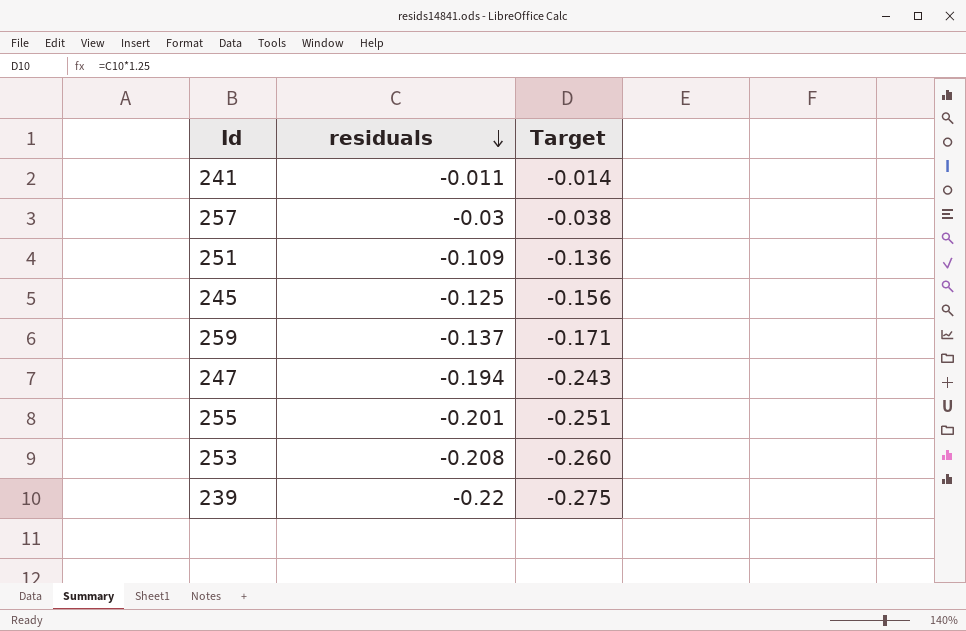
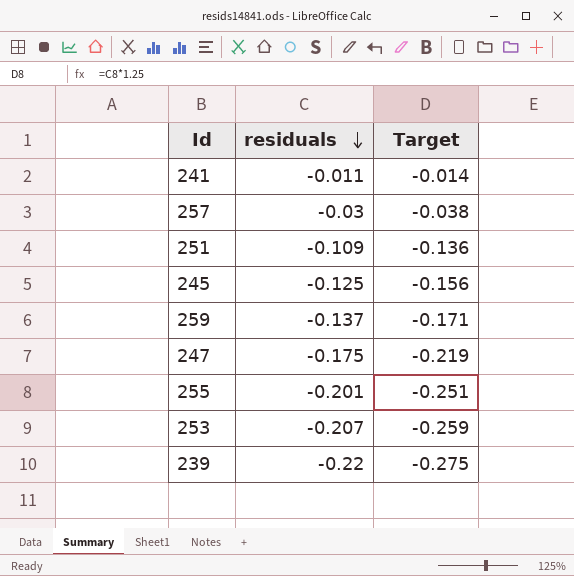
247 | residuals: -0.194 -> -0.175
247 | Target: -0.243 -> -0.219
253 | residuals: -0.208 -> -0.207
253 | Target: -0.260 -> -0.259

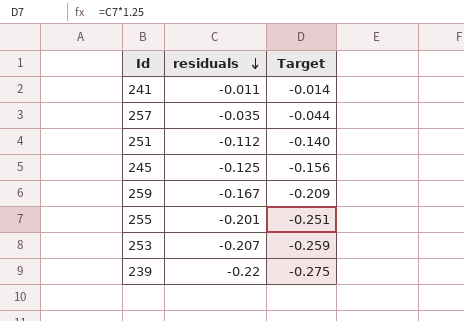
row 247: -0.175 | -0.219 -> none
257 | residuals: -0.03 -> -0.035
257 | Target: -0.038 -> -0.044
251 | residuals: -0.109 -> -0.112
251 | Target: -0.136 -> -0.140
259 | residuals: -0.137 -> -0.167
259 | Target: -0.171 -> -0.209

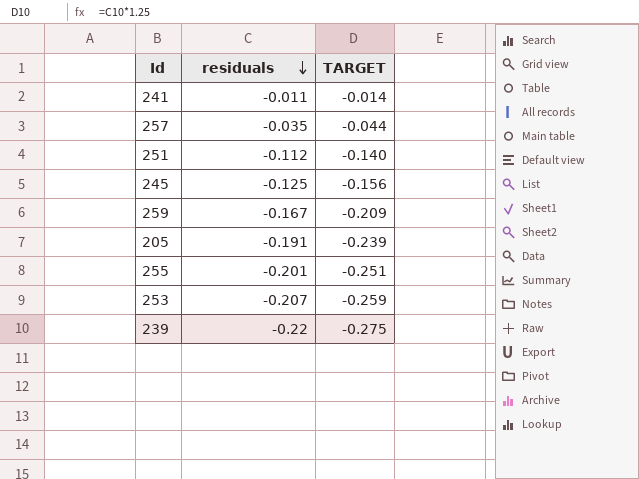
column name: Target -> TARGET
row 205: none -> -0.191 | -0.239

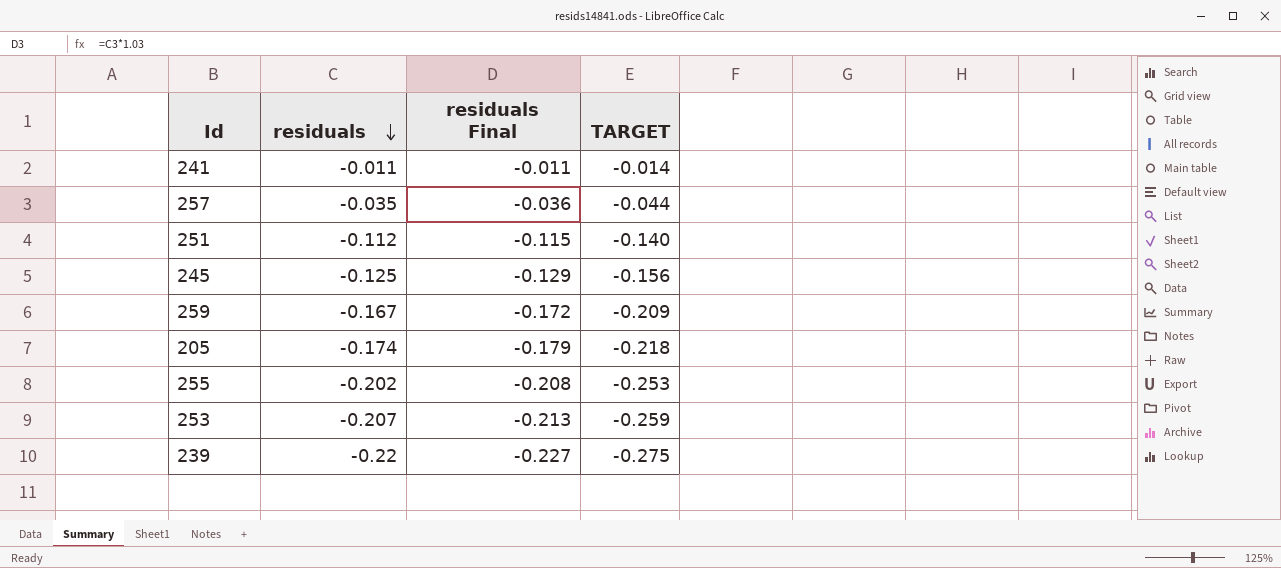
column residuals Final | formula: none -> [residuals] * 1.03
205 | residuals: -0.191 -> -0.174
205 | TARGET: -0.239 -> -0.218
255 | residuals: -0.201 -> -0.202
255 | TARGET: -0.251 -> -0.253

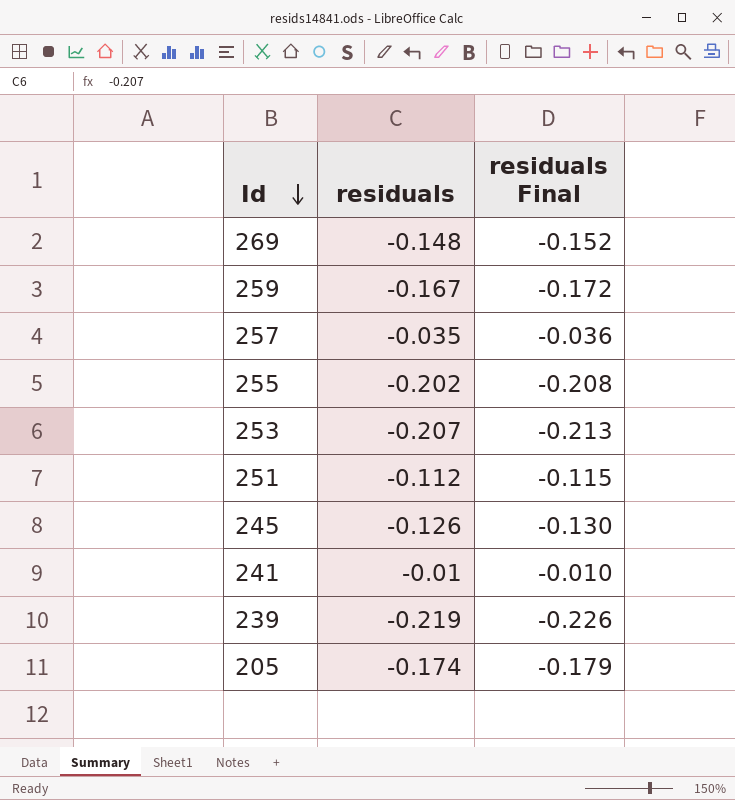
row order: residuals descending -> Id descending
column TARGET | formula: [residuals] * 1.25 -> none
row 269: none -> -0.148 | -0.152
245 | residuals: -0.125 -> -0.126
245 | residuals Final: -0.129 -> -0.130
241 | residuals: -0.011 -> -0.01
241 | residuals Final: -0.011 -> -0.010
239 | residuals: -0.22 -> -0.219
239 | residuals Final: -0.227 -> -0.226

